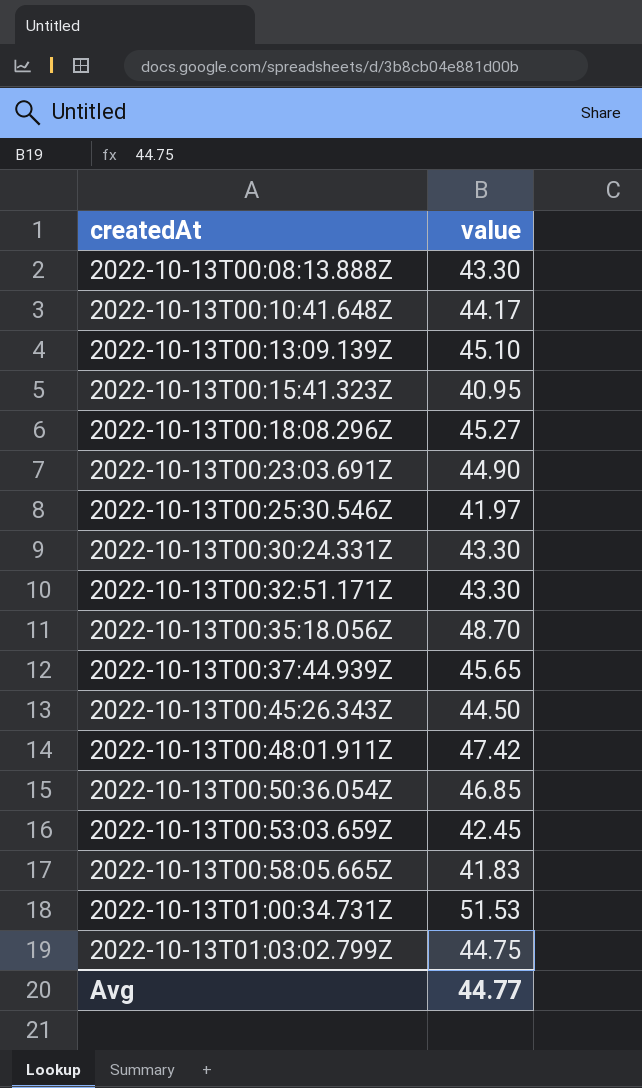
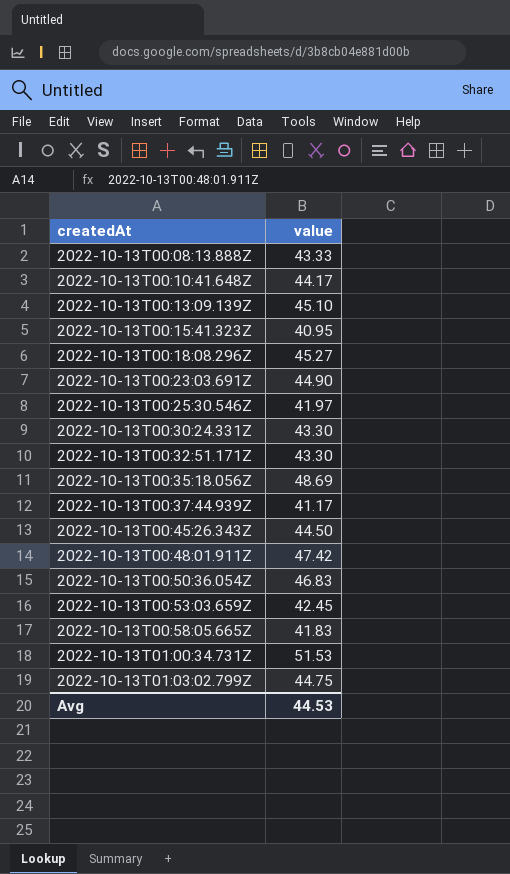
2022-10-13T00:08:13.888Z | value: 43.30 -> 43.33
2022-10-13T00:35:18.056Z | value: 48.70 -> 48.69
2022-10-13T00:37:44.939Z | value: 45.65 -> 41.17
2022-10-13T00:50:36.054Z | value: 46.85 -> 46.83
Avg | value: 44.77 -> 44.53

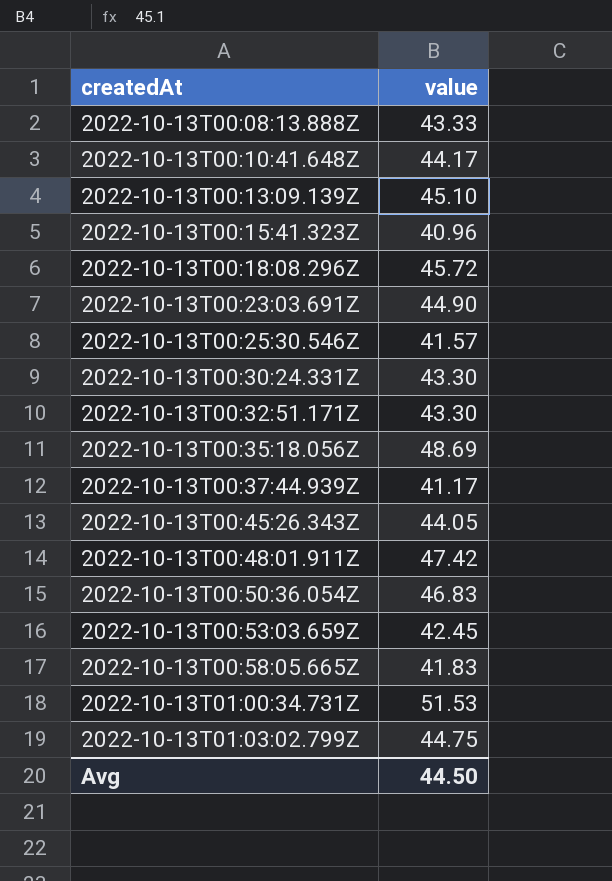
2022-10-13T00:15:41.323Z | value: 40.95 -> 40.96
2022-10-13T00:18:08.296Z | value: 45.27 -> 45.72
2022-10-13T00:25:30.546Z | value: 41.97 -> 41.57
2022-10-13T00:45:26.343Z | value: 44.50 -> 44.05
Avg | value: 44.53 -> 44.50

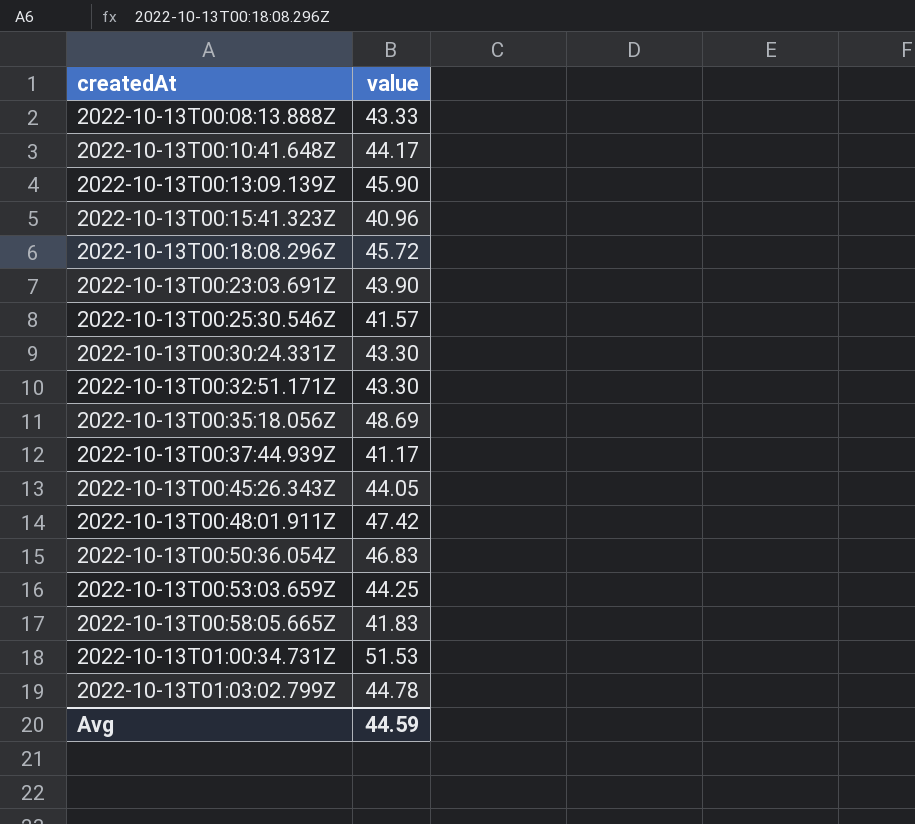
2022-10-13T00:13:09.139Z | value: 45.10 -> 45.90
2022-10-13T00:23:03.691Z | value: 44.90 -> 43.90
2022-10-13T00:53:03.659Z | value: 42.45 -> 44.25
2022-10-13T01:03:02.799Z | value: 44.75 -> 44.78
Avg | value: 44.50 -> 44.59

